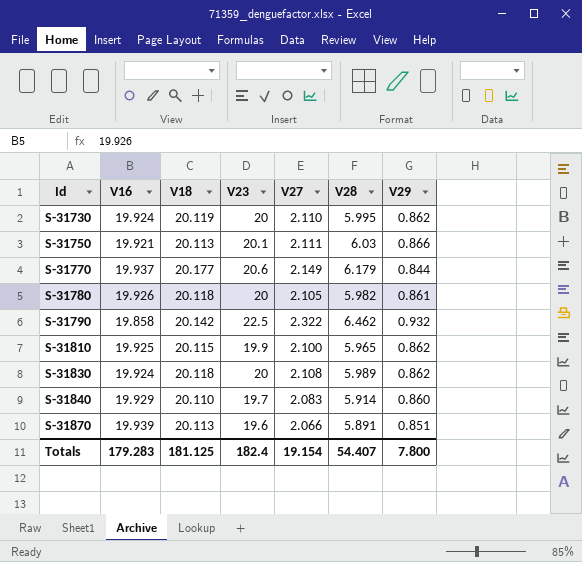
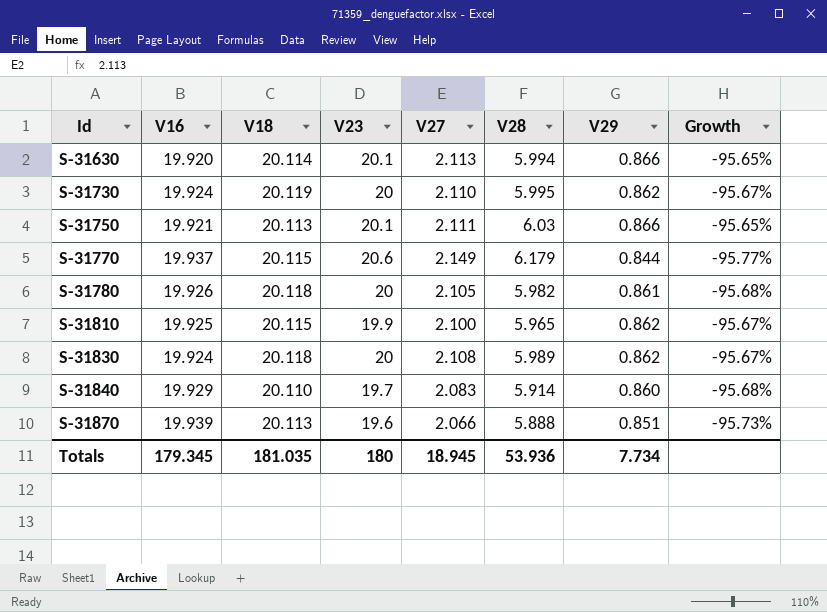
column Growth | formula: none -> ([V29] - [V16]) / [V16]
row S-31790: 19.858 | 20.142 | 22.5 | 2.322 | 6.462 | 0.932 -> none
row S-31630: none -> 19.920 | 20.114 | 20.1 | 2.113 | 5.994 | 0.866 | -95.65%
S-31770 | V18: 20.177 -> 20.115
S-31870 | V28: 5.891 -> 5.888
Totals | V16: 179.283 -> 179.345
Totals | V18: 181.125 -> 181.035
Totals | V23: 182.4 -> 180
Totals | V27: 19.154 -> 18.945
Totals | V28: 54.407 -> 53.936
Totals | V29: 7.800 -> 7.734

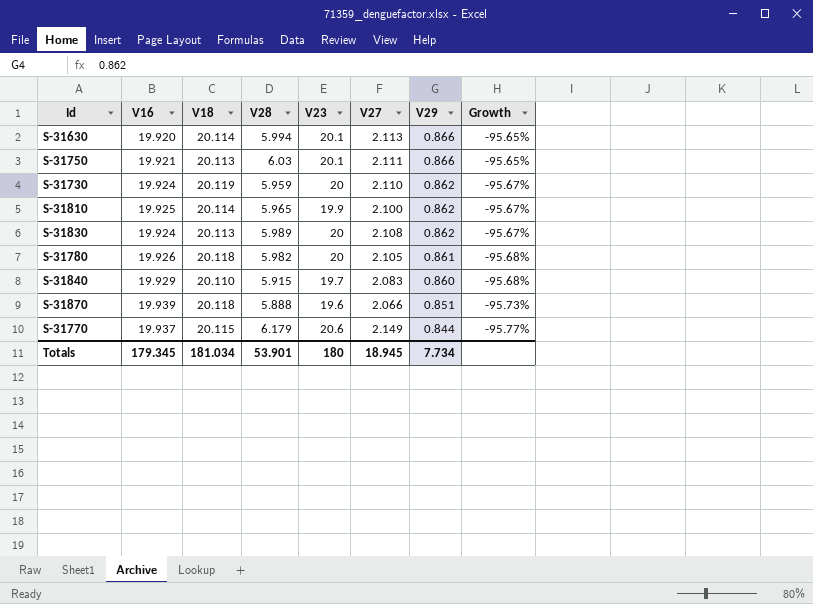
row order: Id ascending -> V29 descending
column V28 | position: 6 -> 4
S-31730 | V28: 5.995 -> 5.959
S-31810 | V18: 20.115 -> 20.114
S-31830 | V18: 20.118 -> 20.113
S-31840 | V28: 5.914 -> 5.915
S-31870 | V18: 20.113 -> 20.118
Totals | V18: 181.035 -> 181.034
Totals | V28: 53.936 -> 53.901

